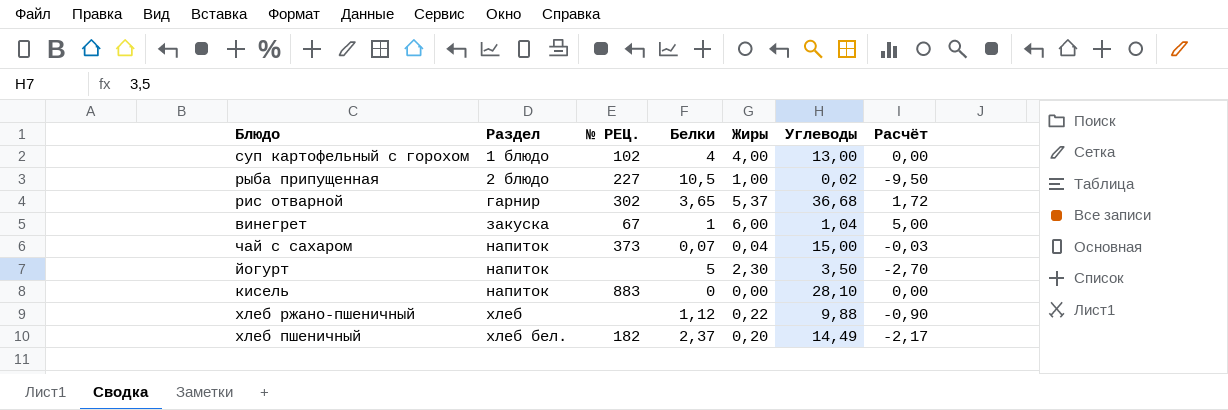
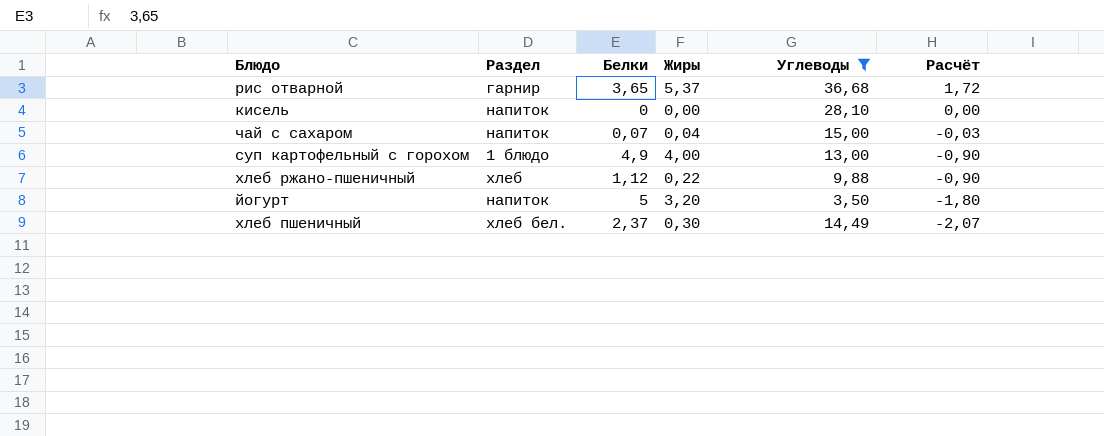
filter: none -> Углеводы >= 3,50
row order: Раздел ascending -> Расчёт descending
column № РЕЦ. | position: 3 -> none
суп картофельный с горохом | Белки: 4 -> 4,9
суп картофельный с горохом | Расчёт: 0,00 -> -0,90
йогурт | Жиры: 2,30 -> 3,20
йогурт | Расчёт: -2,70 -> -1,80
хлеб пшеничный | Жиры: 0,20 -> 0,30
хлеб пшеничный | Расчёт: -2,17 -> -2,07

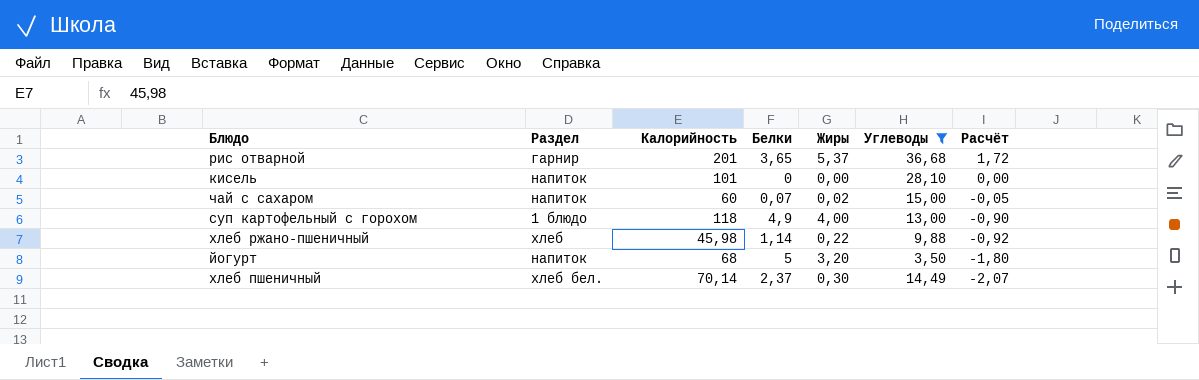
column Калорийность | position: none -> 3
чай с сахаром | Жиры: 0,04 -> 0,02
чай с сахаром | Расчёт: -0,03 -> -0,05
хлеб ржано-пшеничный | Белки: 1,12 -> 1,14
хлеб ржано-пшеничный | Расчёт: -0,90 -> -0,92

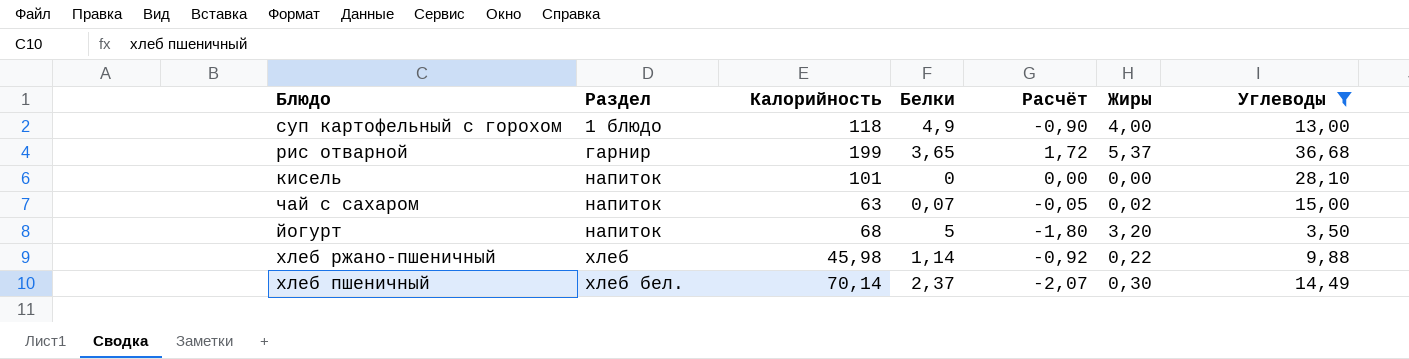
row order: Расчёт descending -> Раздел ascending
column Расчёт | position: 7 -> 5
рис отварной | Калорийность: 201 -> 199
чай с сахаром | Калорийность: 60 -> 63

